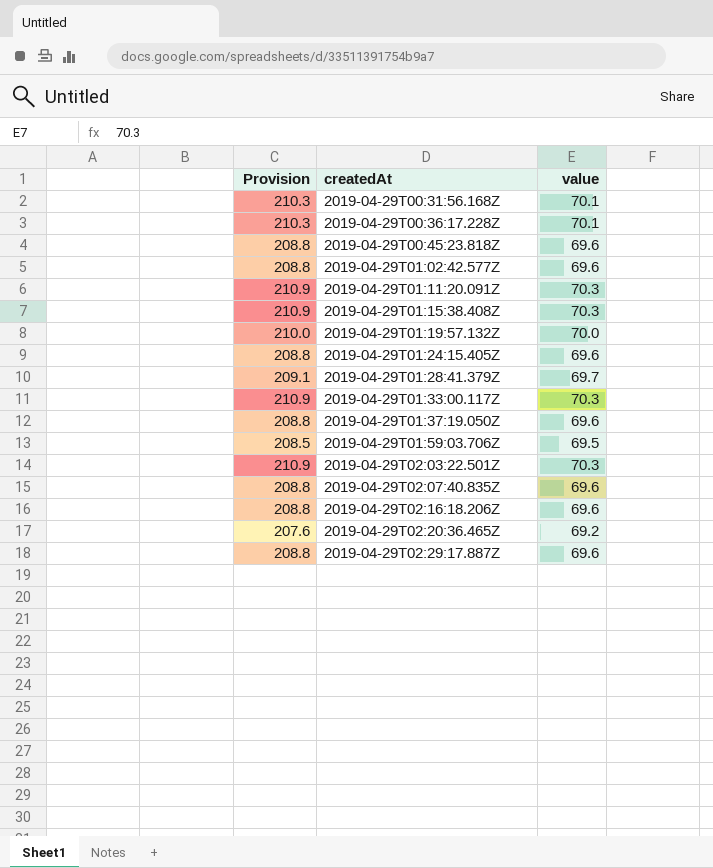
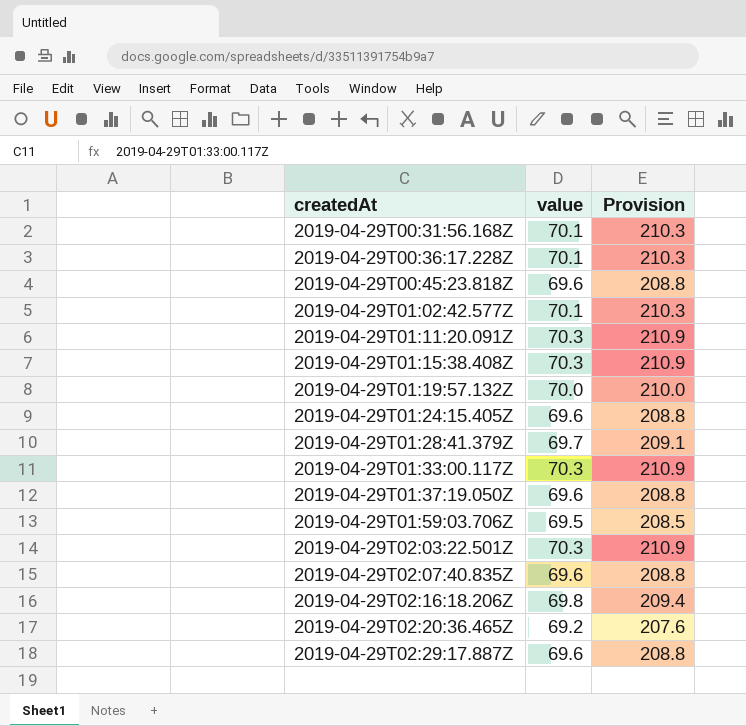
column Provision | position: 1 -> 3
2019-04-29T01:02:42.577Z | value: 69.6 -> 70.1
2019-04-29T01:02:42.577Z | Provision: 208.8 -> 210.3
2019-04-29T02:16:18.206Z | value: 69.6 -> 69.8
2019-04-29T02:16:18.206Z | Provision: 208.8 -> 209.4

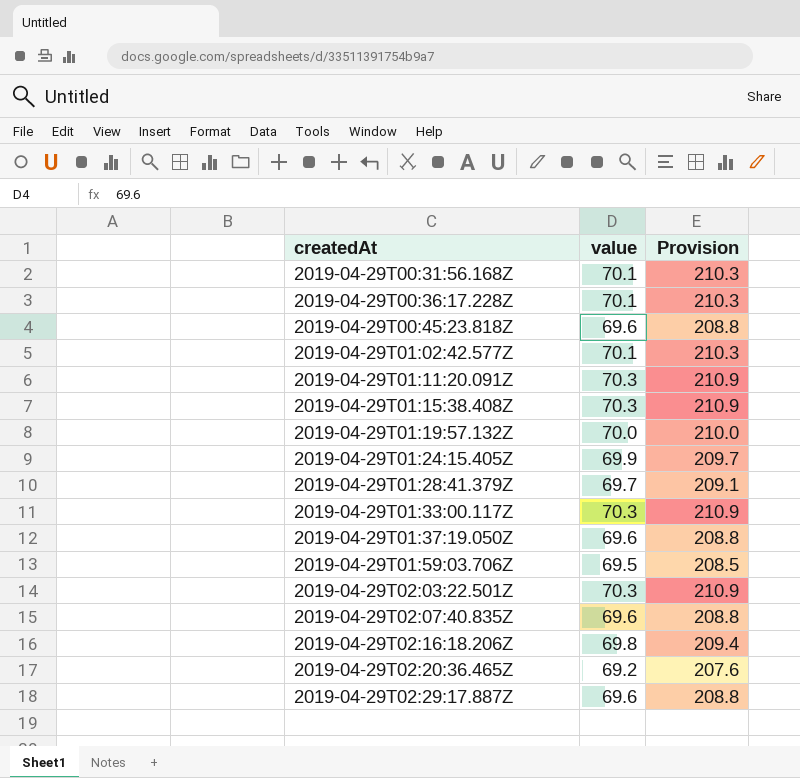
2019-04-29T01:24:15.405Z | value: 69.6 -> 69.9
2019-04-29T01:24:15.405Z | Provision: 208.8 -> 209.7

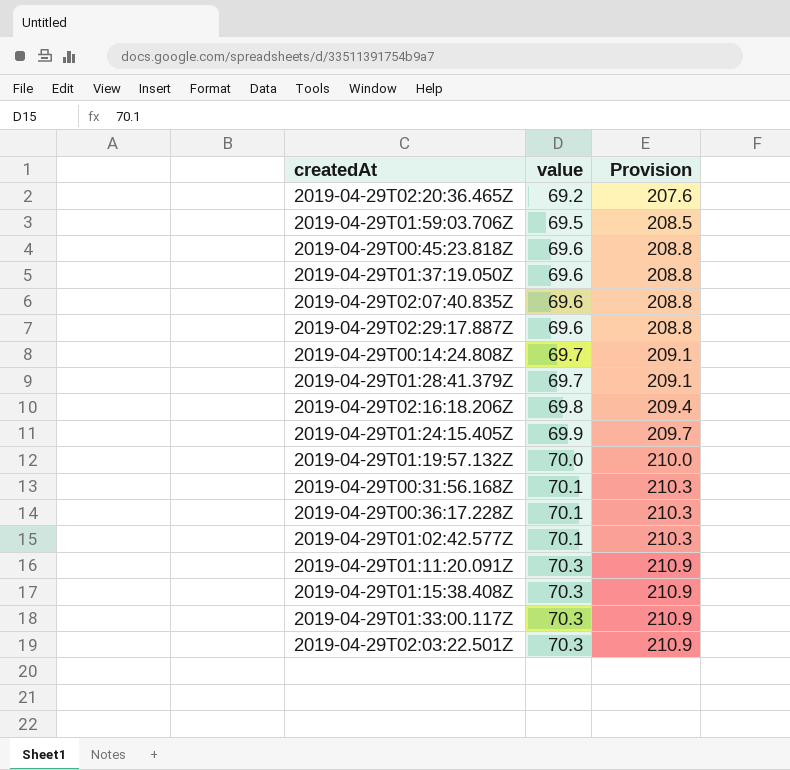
row order: createdAt ascending -> value ascending
row 2019-04-29T00:14:24.808Z: none -> 69.7 | 209.1

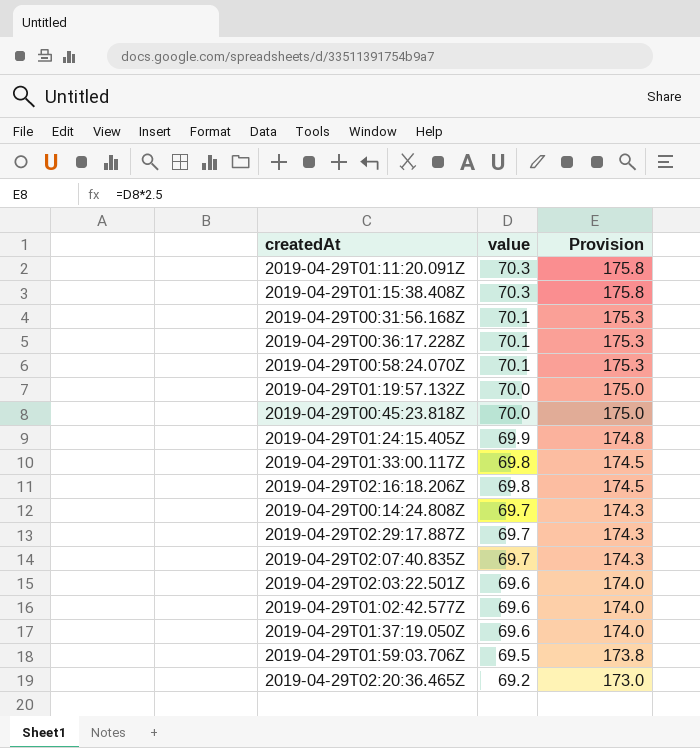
row order: value ascending -> value descending
column Provision | formula: [value] * 3 -> [value] * 2.5
row 2019-04-29T01:28:41.379Z: 69.7 | 209.1 -> none
row 2019-04-29T00:58:24.070Z: none -> 70.1 | 175.3
2019-04-29T00:45:23.818Z | value: 69.6 -> 70.0
2019-04-29T01:33:00.117Z | value: 70.3 -> 69.8
2019-04-29T02:29:17.887Z | value: 69.6 -> 69.7
2019-04-29T02:07:40.835Z | value: 69.6 -> 69.7
2019-04-29T02:03:22.501Z | value: 70.3 -> 69.6
2019-04-29T01:02:42.577Z | value: 70.1 -> 69.6

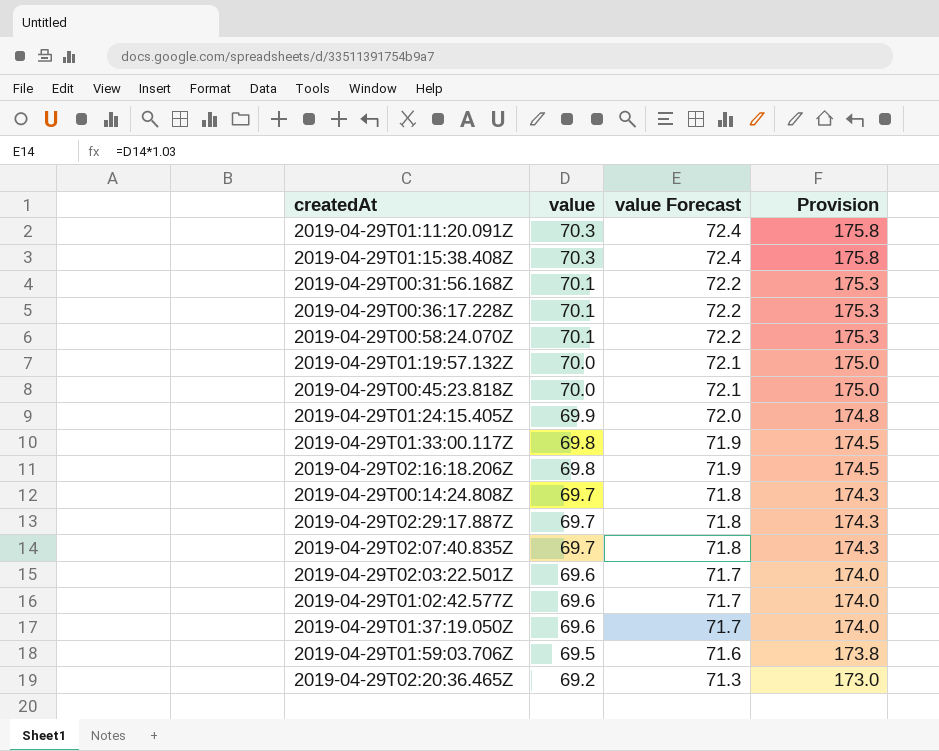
column value Forecast | formula: none -> [value] * 1.03

